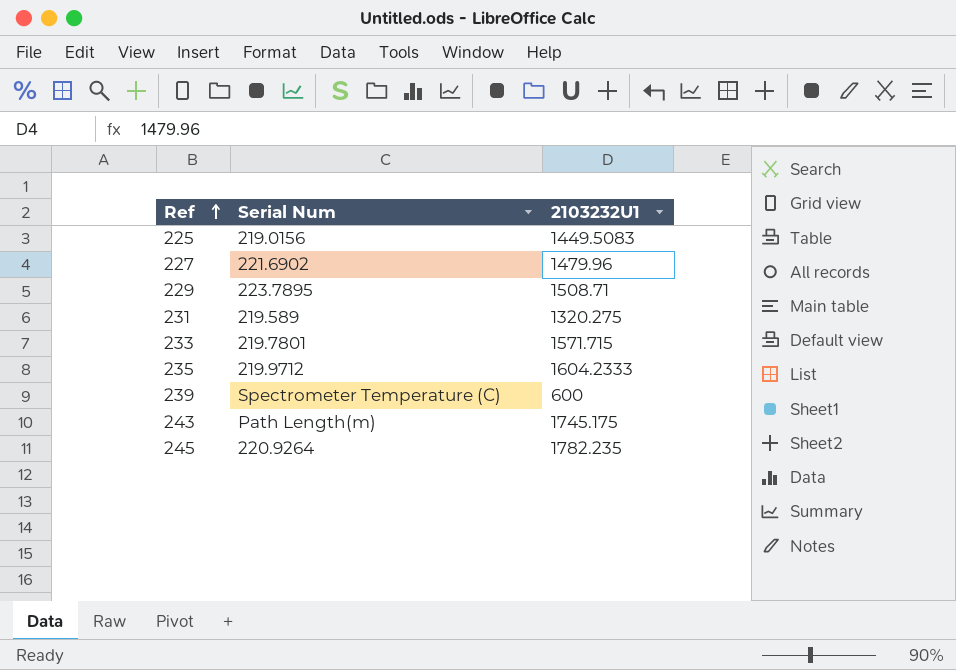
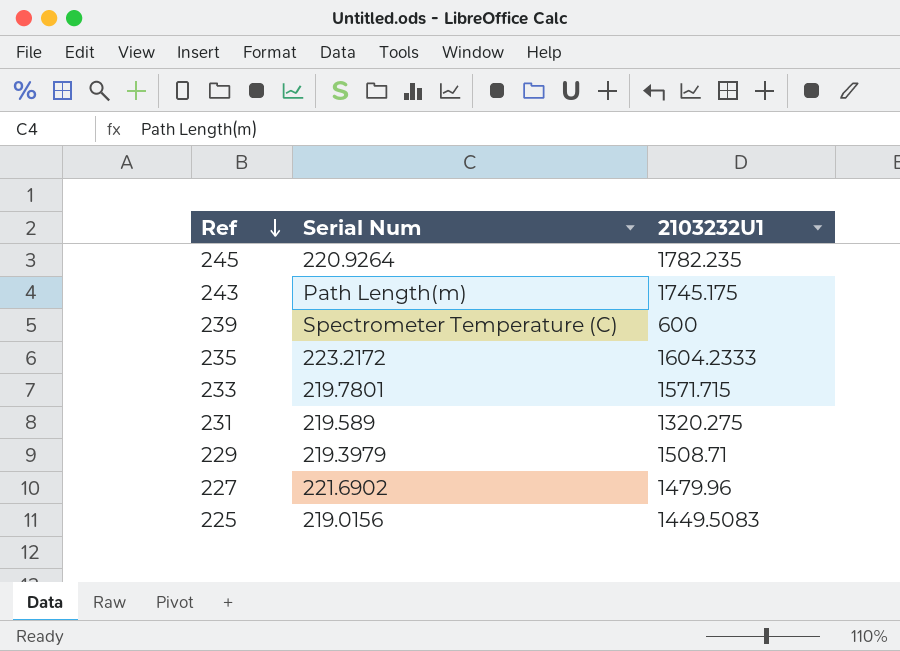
row order: Ref ascending -> Ref descending
235 | Serial Num: 219.9712 -> 223.2172
229 | Serial Num: 223.7895 -> 219.3979

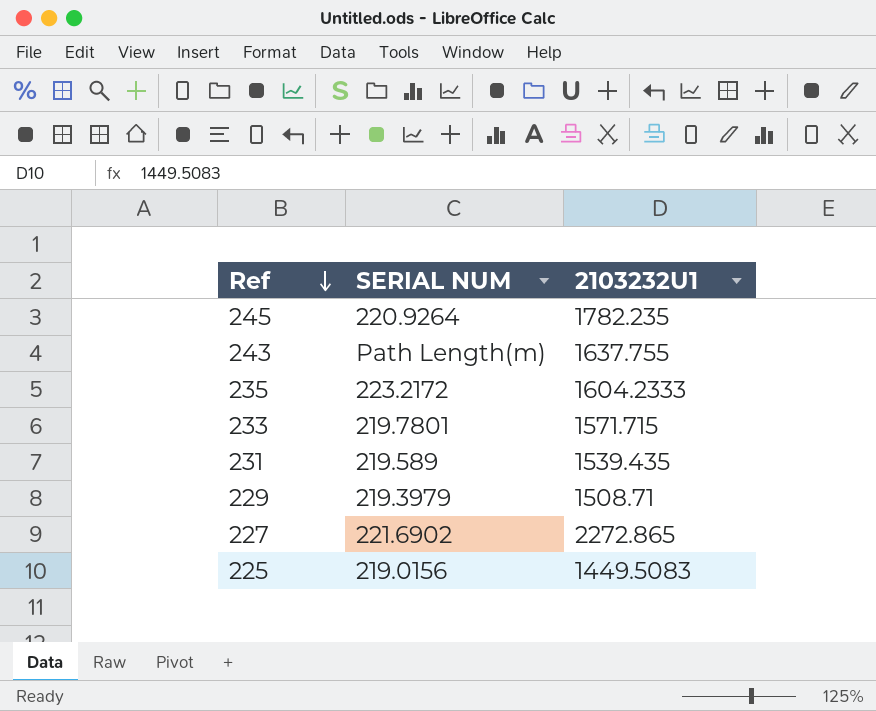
column name: Serial Num -> SERIAL NUM
row 239: Spectrometer Temperature (C) | 600 -> none
243 | 2103232U1: 1745.175 -> 1637.755
231 | 2103232U1: 1320.275 -> 1539.435
227 | 2103232U1: 1479.96 -> 2272.865

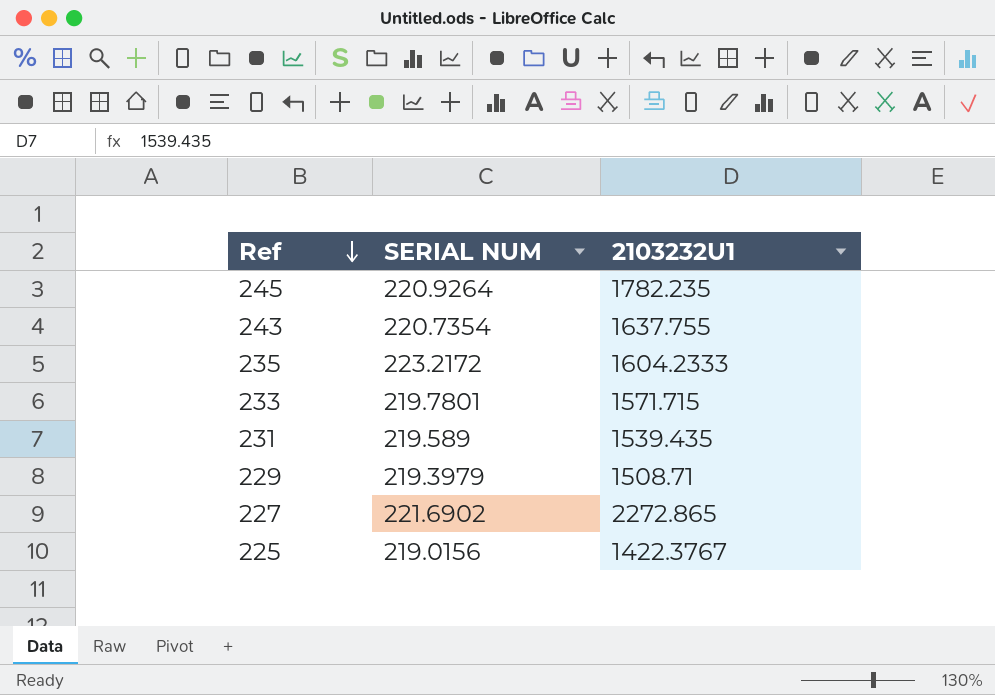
243 | SERIAL NUM: Path Length(m) -> 220.7354
225 | 2103232U1: 1449.5083 -> 1422.3767

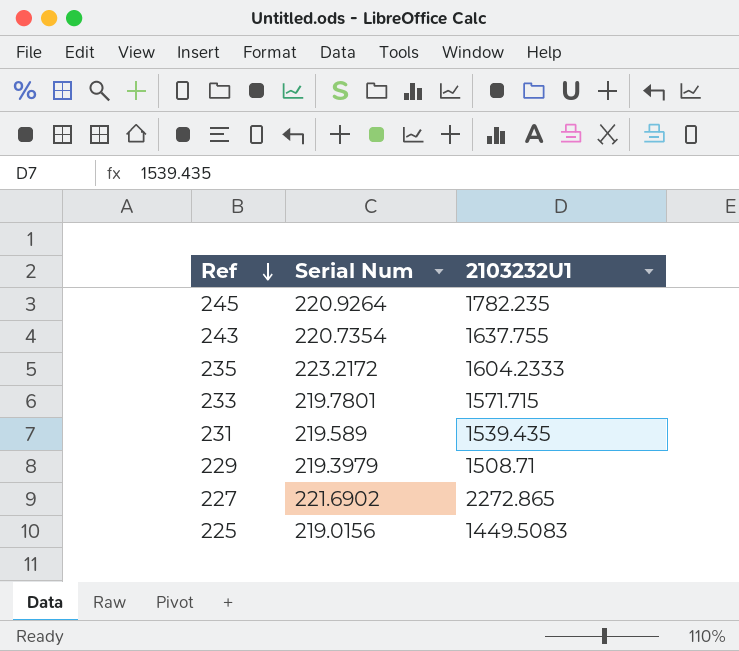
column name: SERIAL NUM -> Serial Num
225 | 2103232U1: 1422.3767 -> 1449.5083

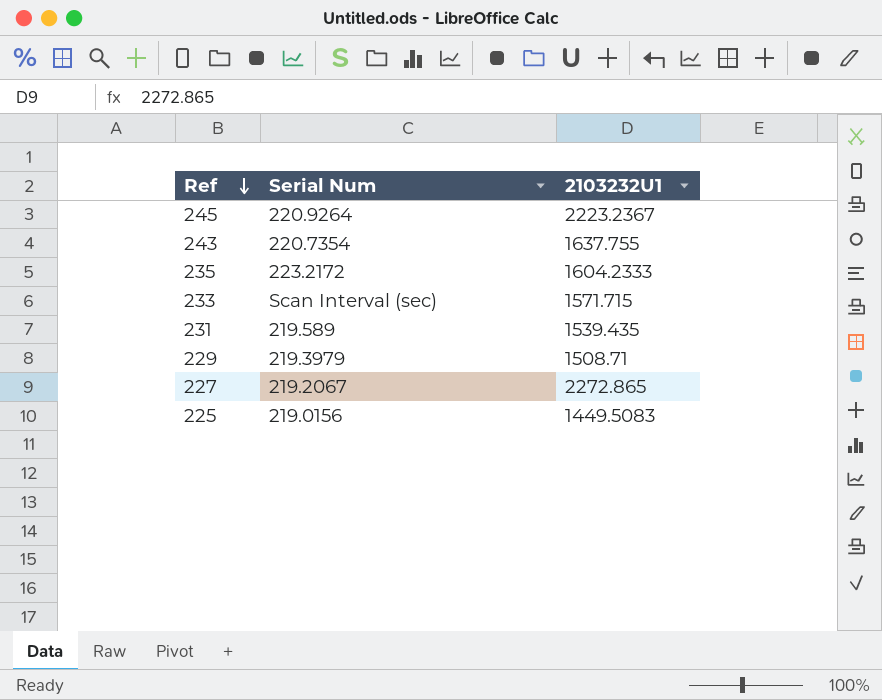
245 | 2103232U1: 1782.235 -> 2223.2367
233 | Serial Num: 219.7801 -> Scan Interval (sec)
227 | Serial Num: 221.6902 -> 219.2067

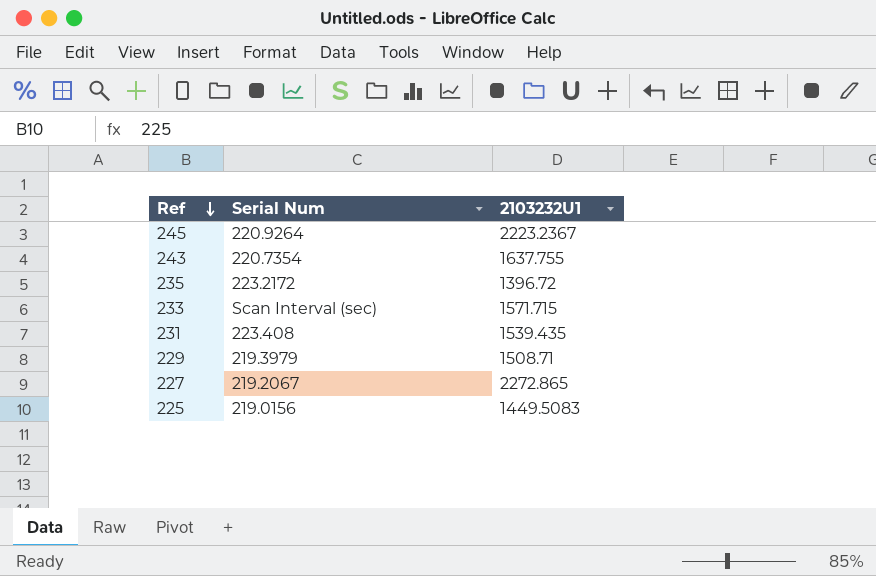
235 | 2103232U1: 1604.2333 -> 1396.72
231 | Serial Num: 219.589 -> 223.408

